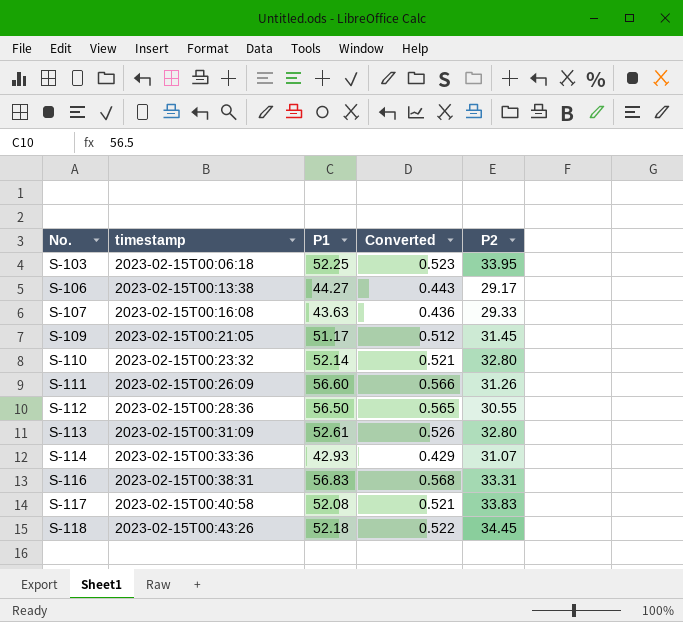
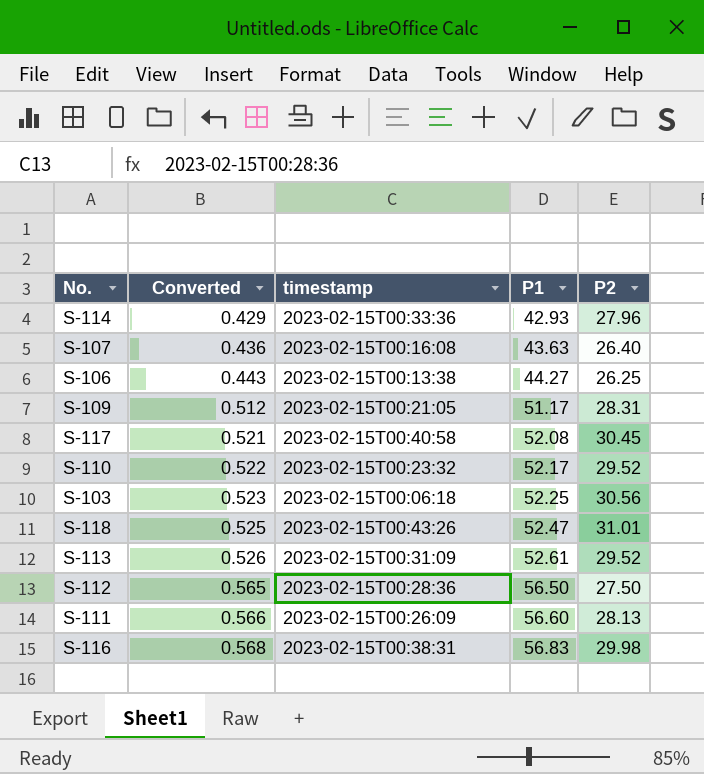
row order: No. ascending -> Converted ascending
column Converted | position: 4 -> 2
S-114 | P2: 31.07 -> 27.96
S-107 | P2: 29.33 -> 26.40
S-106 | P2: 29.17 -> 26.25
S-109 | P2: 31.45 -> 28.31
S-117 | P2: 33.83 -> 30.45
S-110 | Converted: 0.521 -> 0.522
S-110 | P1: 52.14 -> 52.17
S-110 | P2: 32.80 -> 29.52
S-103 | P2: 33.95 -> 30.56
S-118 | Converted: 0.522 -> 0.525
S-118 | P1: 52.18 -> 52.47
S-118 | P2: 34.45 -> 31.01
S-113 | P2: 32.80 -> 29.52
S-112 | P2: 30.55 -> 27.50
S-111 | P2: 31.26 -> 28.13
S-116 | P2: 33.31 -> 29.98

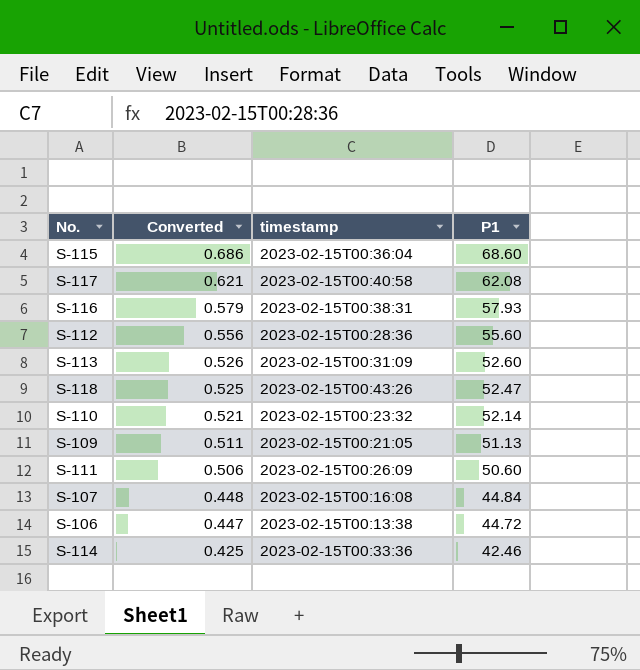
row order: Converted ascending -> Converted descending
column P2 | position: 5 -> none
row S-103: 0.523 | 2023-02-15T00:06:18 | 52.25 | 30.56 -> none
row S-115: none -> 0.686 | 2023-02-15T00:36:04 | 68.60
S-117 | Converted: 0.521 -> 0.621
S-117 | P1: 52.08 -> 62.08
S-116 | Converted: 0.568 -> 0.579
S-116 | P1: 56.83 -> 57.93
S-112 | Converted: 0.565 -> 0.556
S-112 | P1: 56.50 -> 55.60
S-113 | P1: 52.61 -> 52.60
S-110 | Converted: 0.522 -> 0.521
S-110 | P1: 52.17 -> 52.14
S-109 | Converted: 0.512 -> 0.511
S-109 | P1: 51.17 -> 51.13
S-111 | Converted: 0.566 -> 0.506
S-111 | P1: 56.60 -> 50.60
S-107 | Converted: 0.436 -> 0.448
S-107 | P1: 43.63 -> 44.84
S-106 | Converted: 0.443 -> 0.447
S-106 | P1: 44.27 -> 44.72
S-114 | Converted: 0.429 -> 0.425
S-114 | P1: 42.93 -> 42.46

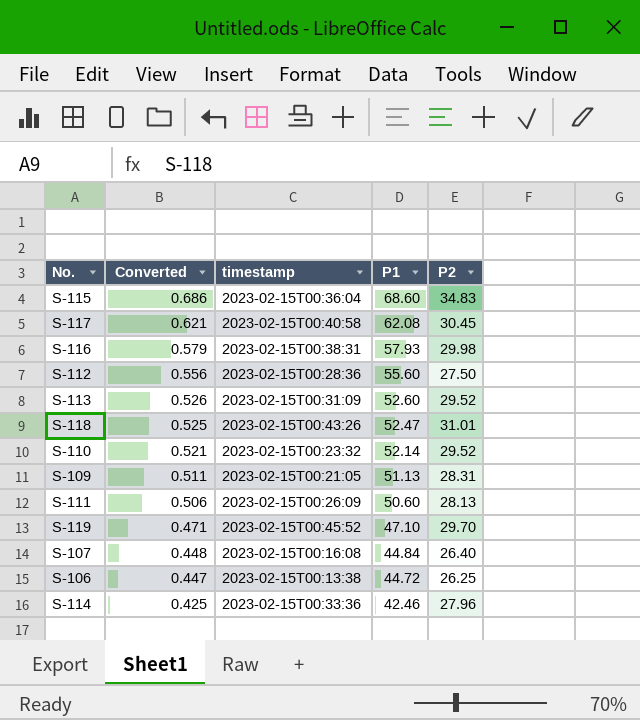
column P2 | position: none -> 5
row S-119: none -> 0.471 | 2023-02-15T00:45:52 | 47.10 | 29.70

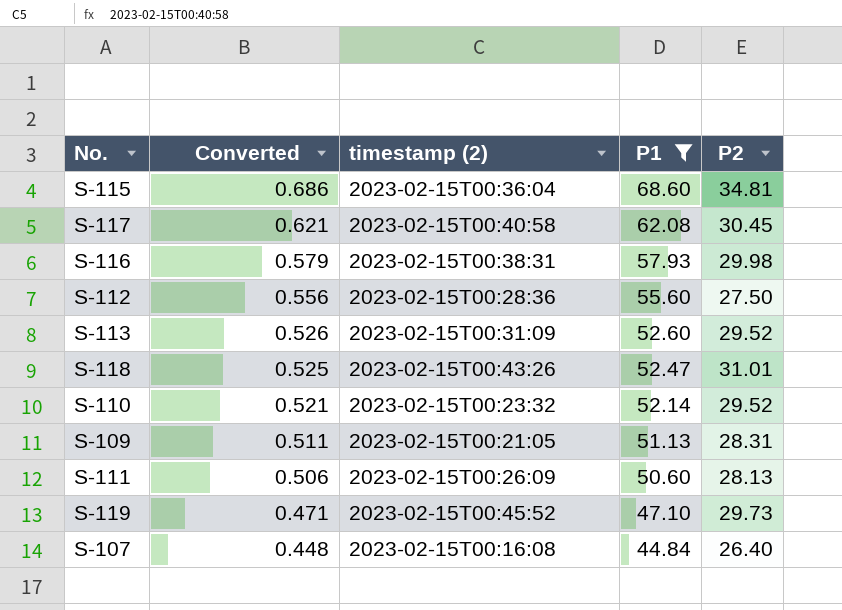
filter: none -> P1 >= 44.84
column name: timestamp -> timestamp (2)
S-115 | P2: 34.83 -> 34.81
S-119 | P2: 29.70 -> 29.73

